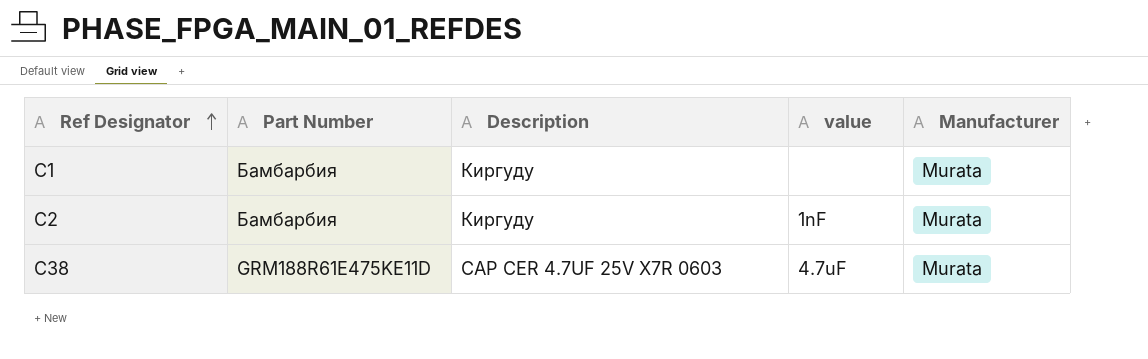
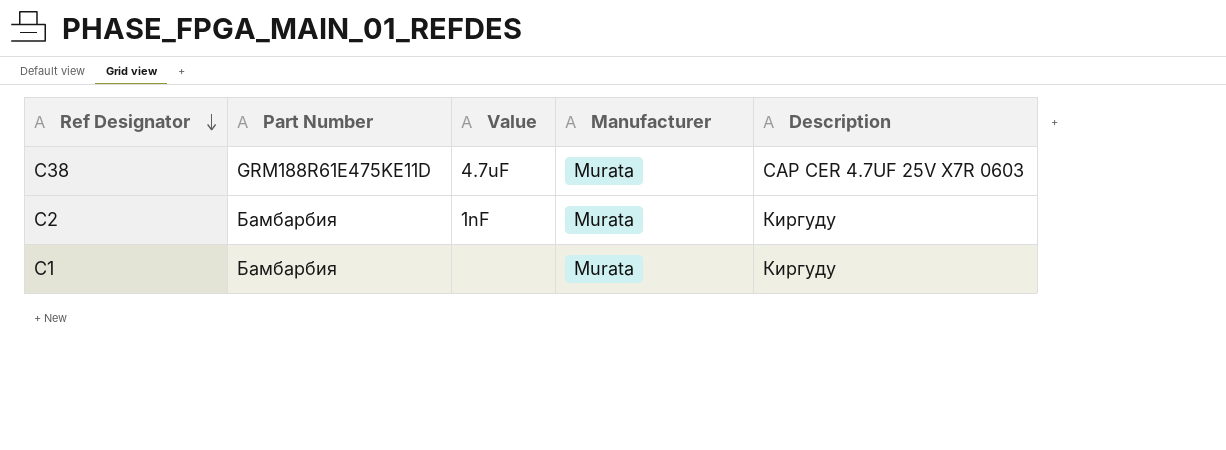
row order: Ref Designator ascending -> Ref Designator descending
column name: value -> Value
column Description | position: 3 -> 5

